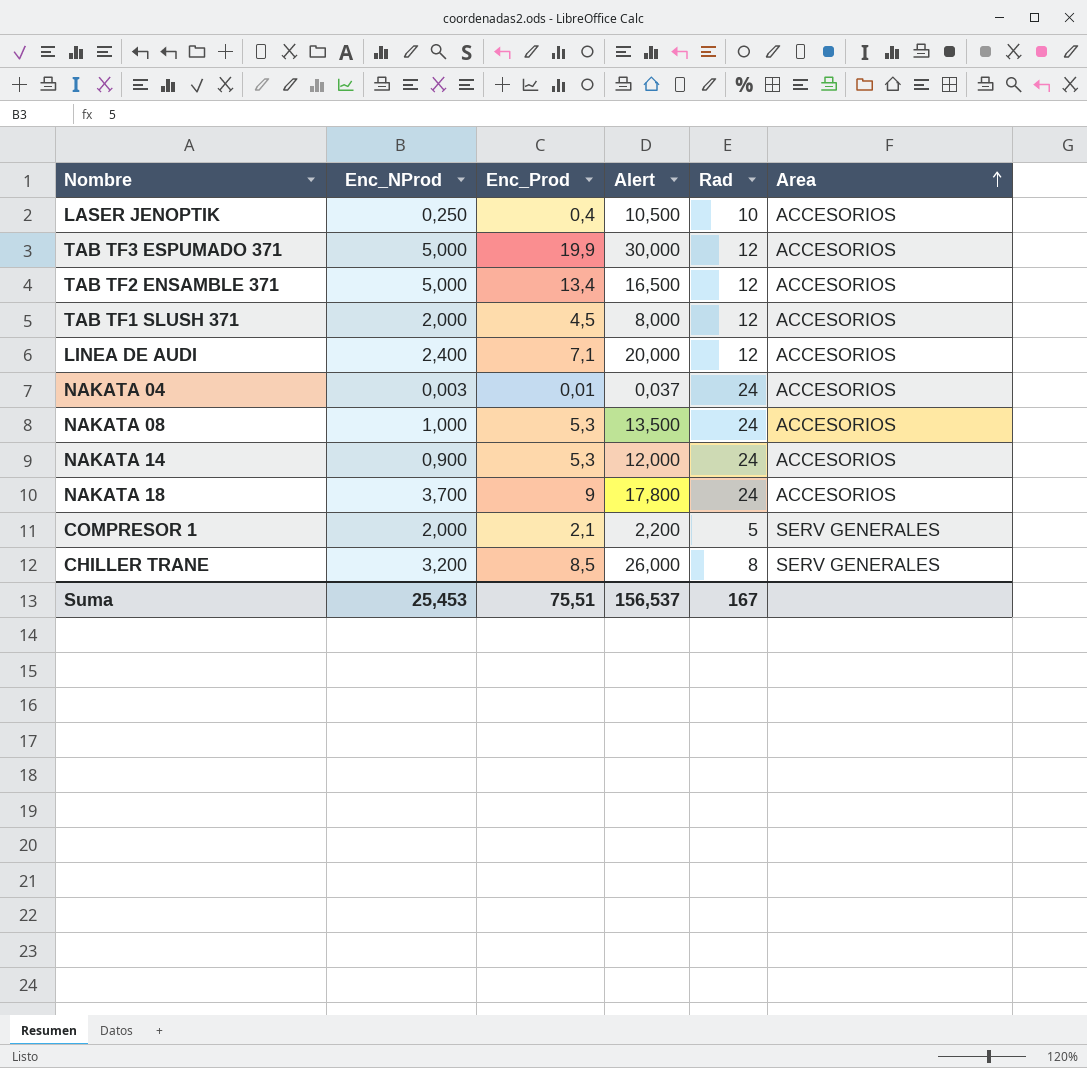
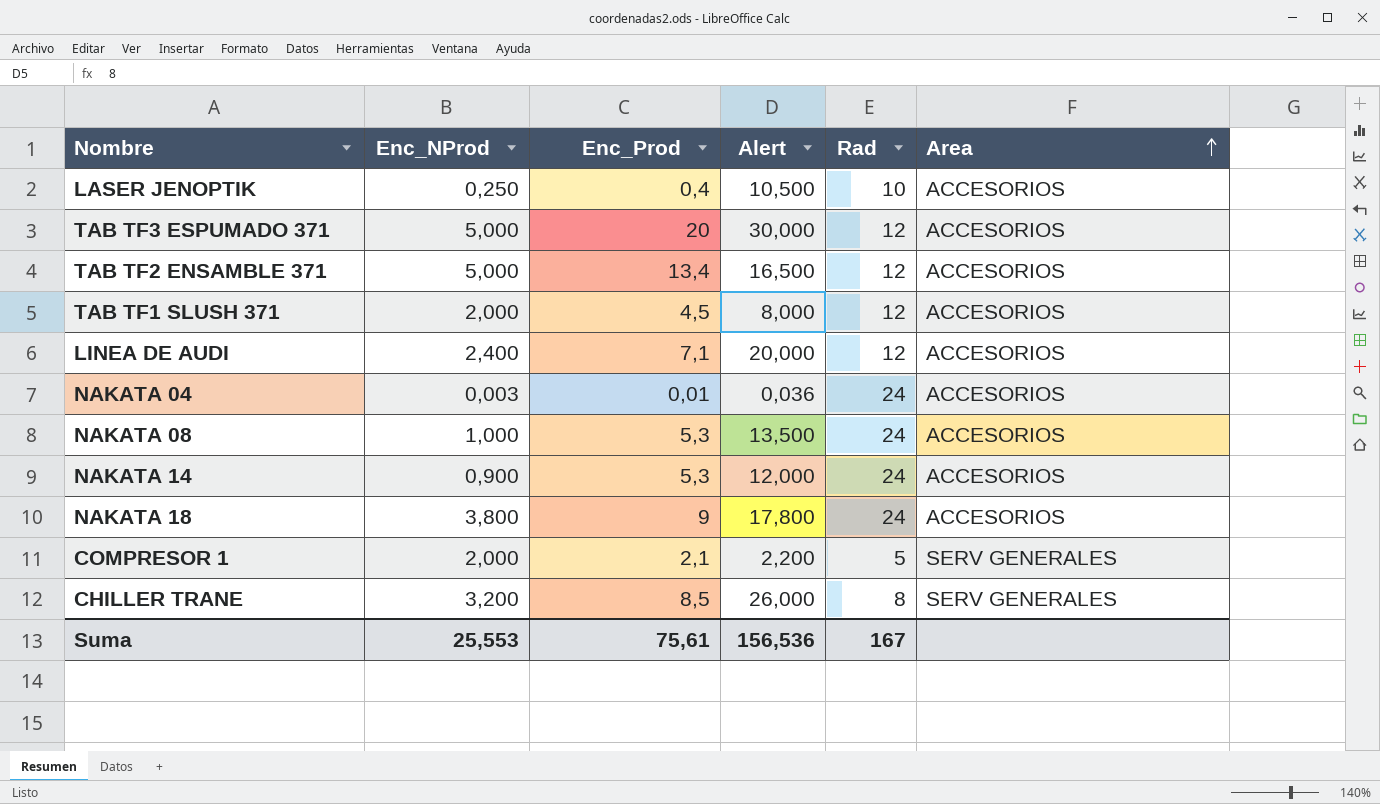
TAB TF3 ESPUMADO 371 | Enc_Prod: 19,9 -> 20
NAKATA 04 | Alert: 0,037 -> 0,036
NAKATA 18 | Enc_NProd: 3,700 -> 3,800
Suma | Enc_NProd: 25,453 -> 25,553
Suma | Enc_Prod: 75,51 -> 75,61
Suma | Alert: 156,537 -> 156,536

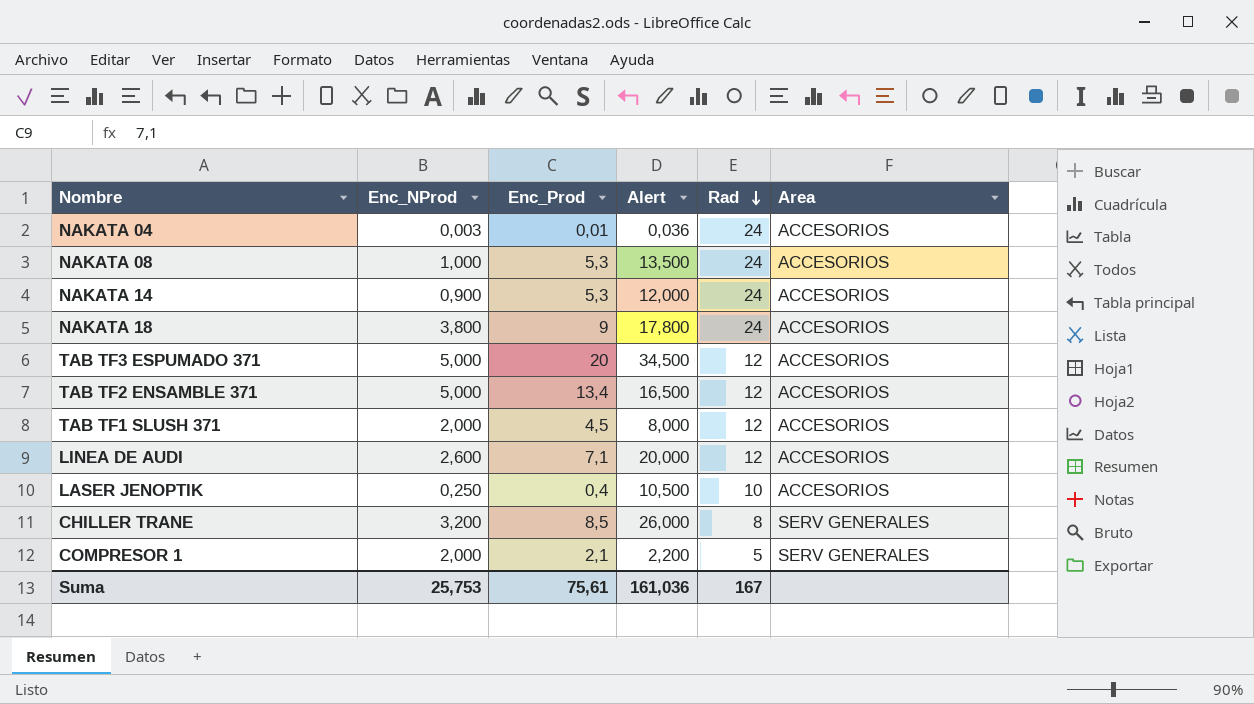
row order: Area ascending -> Rad descending
TAB TF3 ESPUMADO 371 | Alert: 30,000 -> 34,500
LINEA DE AUDI | Enc_NProd: 2,400 -> 2,600
Suma | Enc_NProd: 25,553 -> 25,753
Suma | Alert: 156,536 -> 161,036

